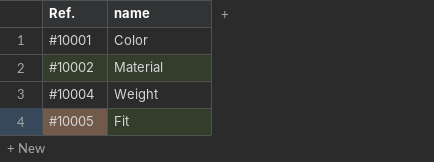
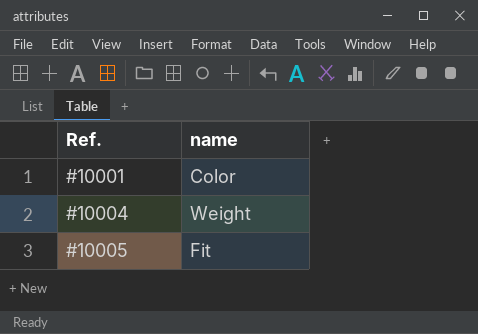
row #10002: Material -> none

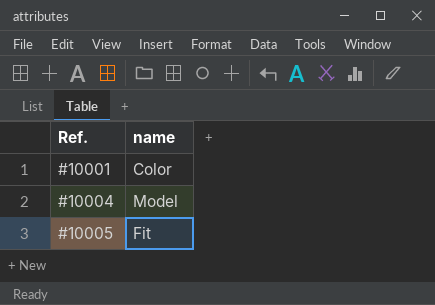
#10004 | name: Weight -> Model

